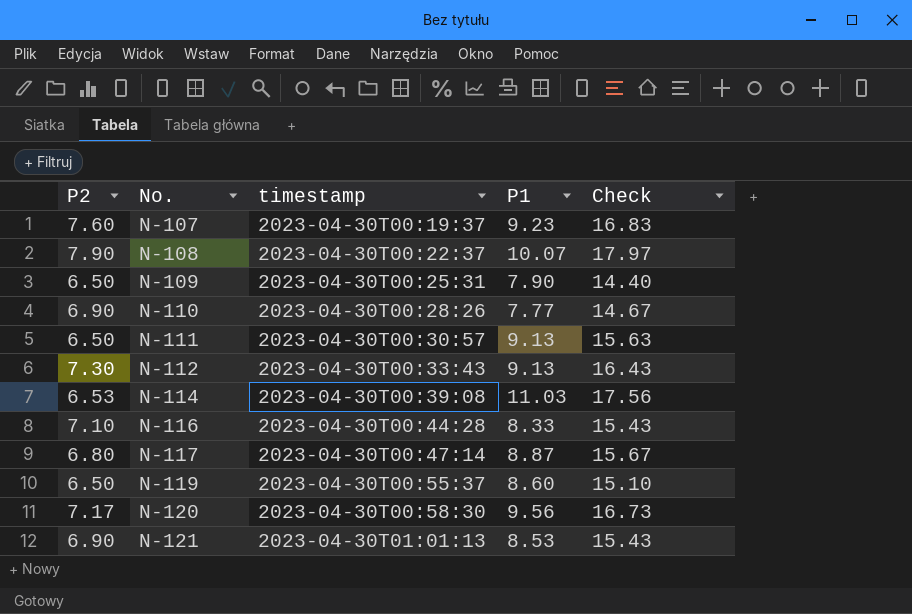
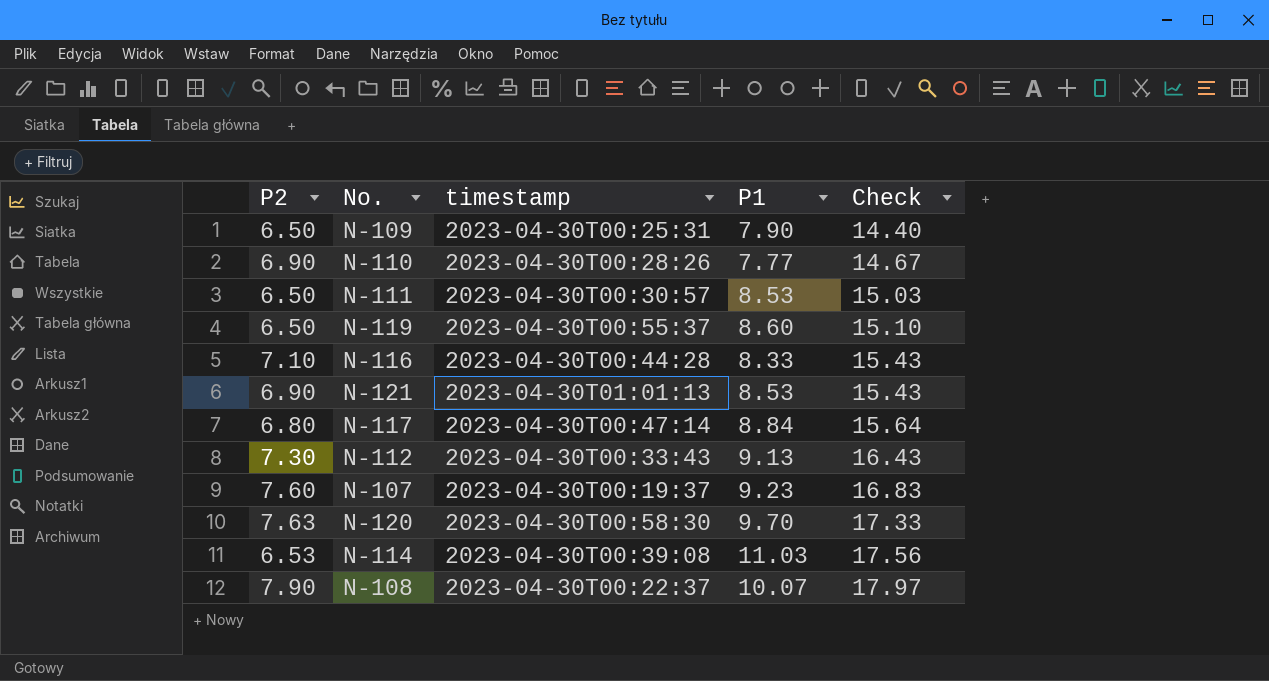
row order: No. ascending -> Check ascending
N-111 | P1: 9.13 -> 8.53
N-111 | Check: 15.63 -> 15.03
N-117 | P1: 8.87 -> 8.84
N-117 | Check: 15.67 -> 15.64
N-120 | P2: 7.17 -> 7.63
N-120 | P1: 9.56 -> 9.70
N-120 | Check: 16.73 -> 17.33

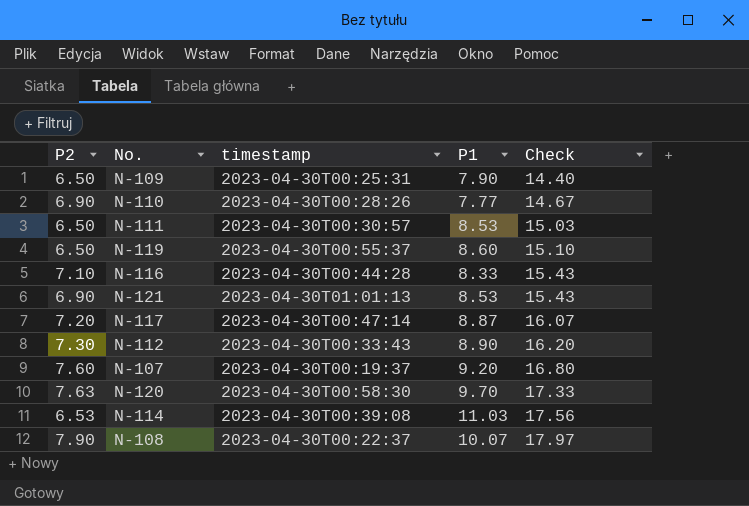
N-117 | P2: 6.80 -> 7.20
N-117 | P1: 8.84 -> 8.87
N-117 | Check: 15.64 -> 16.07
N-112 | P1: 9.13 -> 8.90
N-112 | Check: 16.43 -> 16.20
N-107 | P1: 9.23 -> 9.20
N-107 | Check: 16.83 -> 16.80

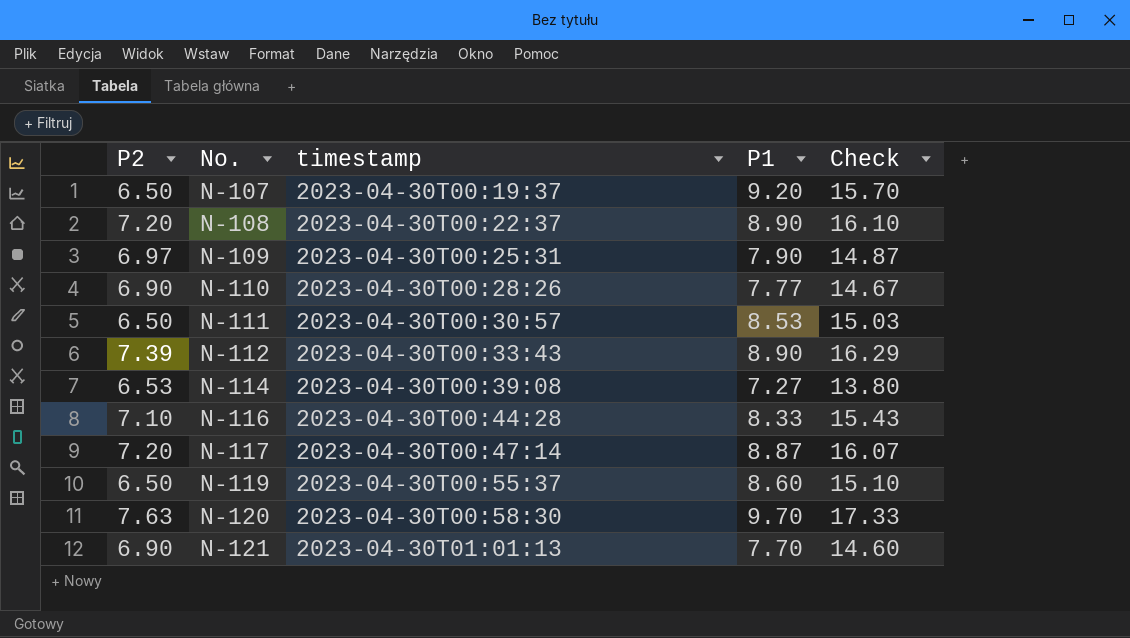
row order: Check ascending -> No. ascending
N-107 | P2: 7.60 -> 6.50
N-107 | Check: 16.80 -> 15.70
N-108 | P2: 7.90 -> 7.20
N-108 | P1: 10.07 -> 8.90
N-108 | Check: 17.97 -> 16.10
N-109 | P2: 6.50 -> 6.97
N-109 | Check: 14.40 -> 14.87
N-112 | P2: 7.30 -> 7.39
N-112 | Check: 16.20 -> 16.29
N-114 | P1: 11.03 -> 7.27
N-114 | Check: 17.56 -> 13.80
N-121 | P1: 8.53 -> 7.70
N-121 | Check: 15.43 -> 14.60

